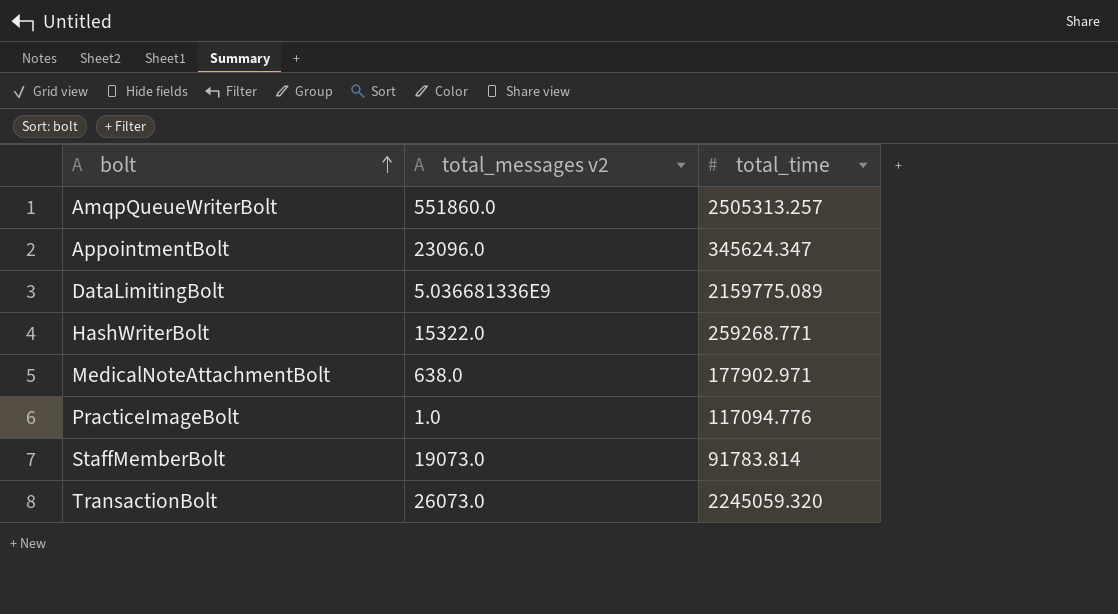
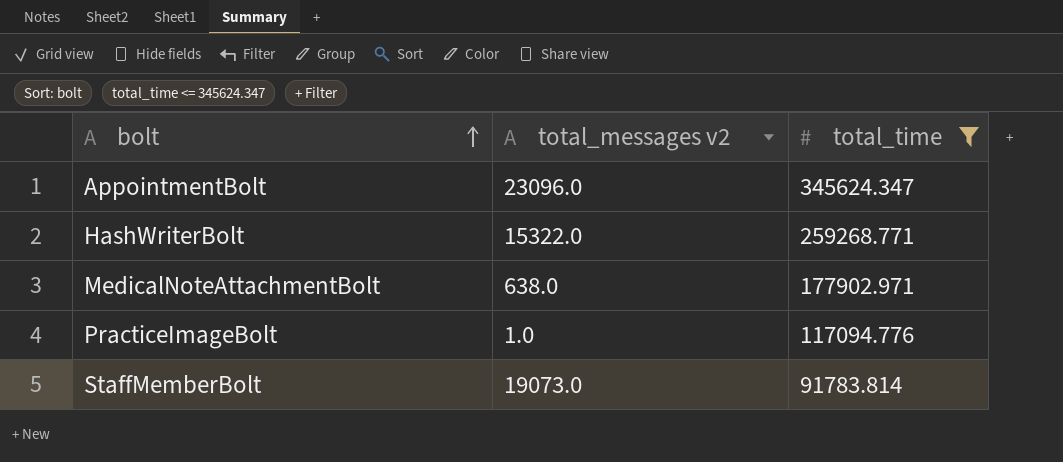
filter: none -> total_time <= 345624.347

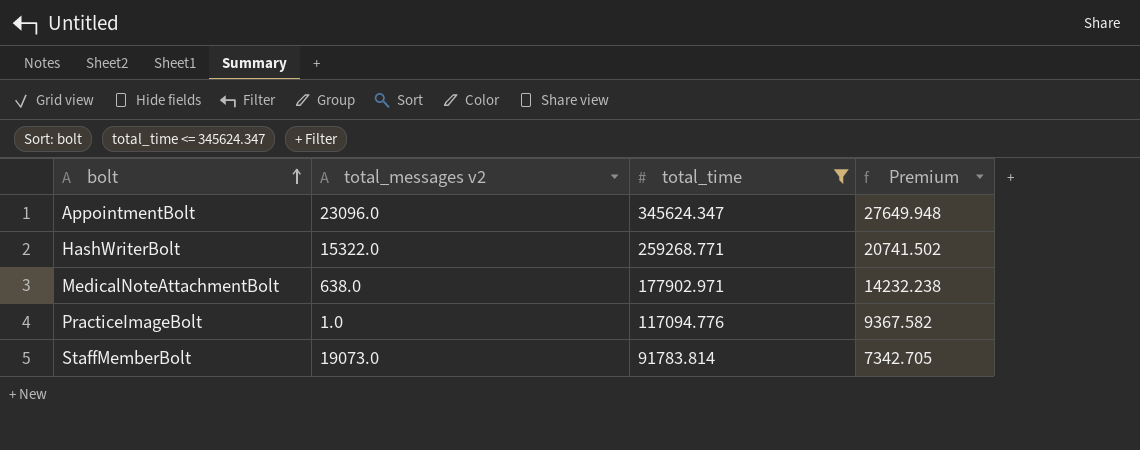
column Premium | formula: none -> [total_time] * 0.08

